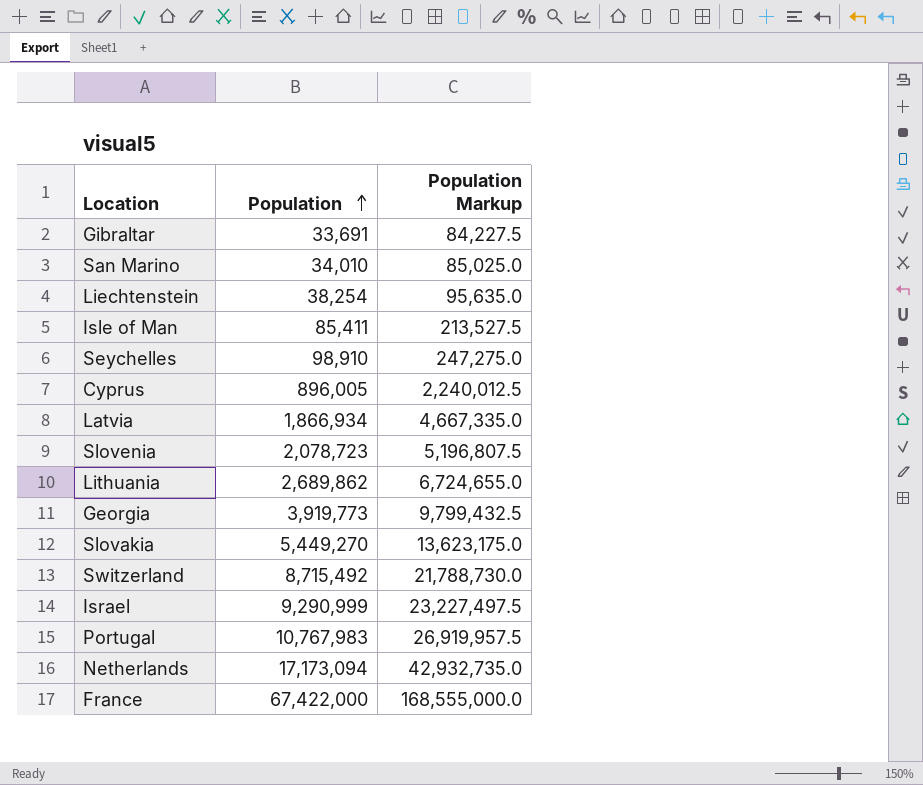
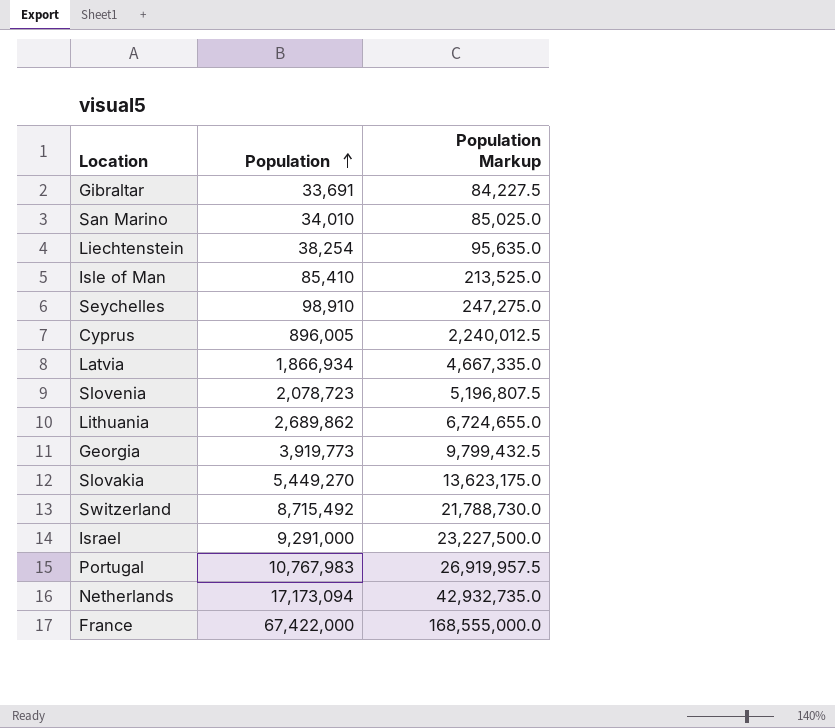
Isle of Man | Population: 85,411 -> 85,410
Isle of Man | Population Markup: 213,527.5 -> 213,525.0
Israel | Population: 9,290,999 -> 9,291,000
Israel | Population Markup: 23,227,497.5 -> 23,227,500.0

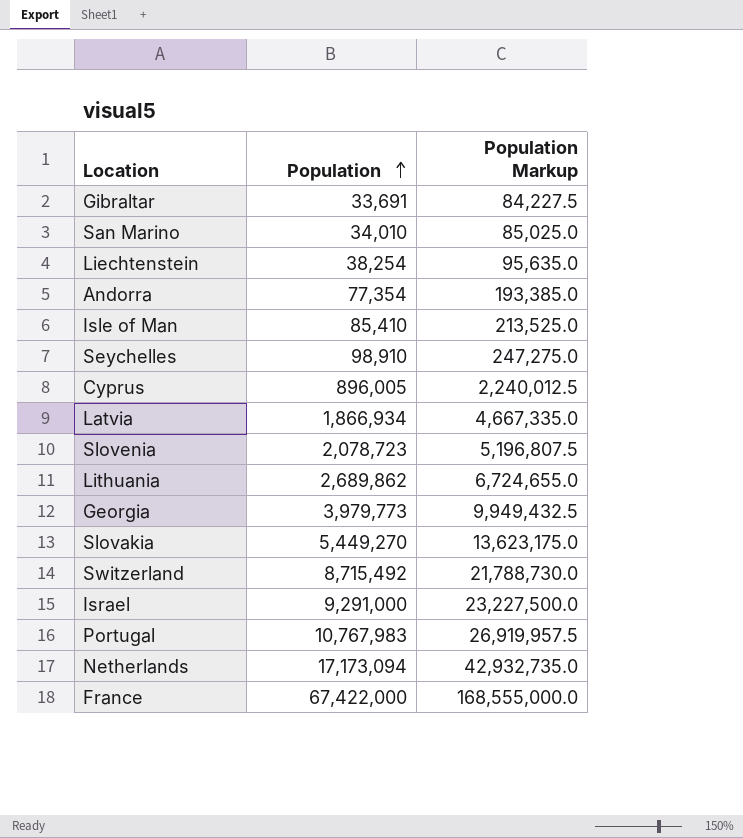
row Andorra: none -> 77,354 | 193,385.0
Georgia | Population: 3,919,773 -> 3,979,773
Georgia | Population Markup: 9,799,432.5 -> 9,949,432.5

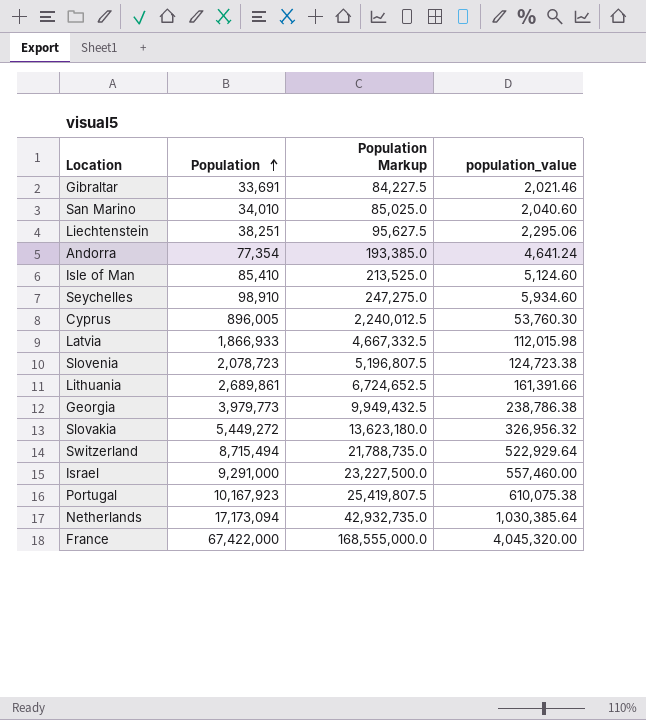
column population_value | formula: none -> [Population] * 0.06
Liechtenstein | Population: 38,254 -> 38,251
Liechtenstein | Population Markup: 95,635.0 -> 95,627.5
Latvia | Population: 1,866,934 -> 1,866,933
Latvia | Population Markup: 4,667,335.0 -> 4,667,332.5
Lithuania | Population: 2,689,862 -> 2,689,861
Lithuania | Population Markup: 6,724,655.0 -> 6,724,652.5
Slovakia | Population: 5,449,270 -> 5,449,272
Slovakia | Population Markup: 13,623,175.0 -> 13,623,180.0
Switzerland | Population: 8,715,492 -> 8,715,494
Switzerland | Population Markup: 21,788,730.0 -> 21,788,735.0
Portugal | Population: 10,767,983 -> 10,167,923
Portugal | Population Markup: 26,919,957.5 -> 25,419,807.5

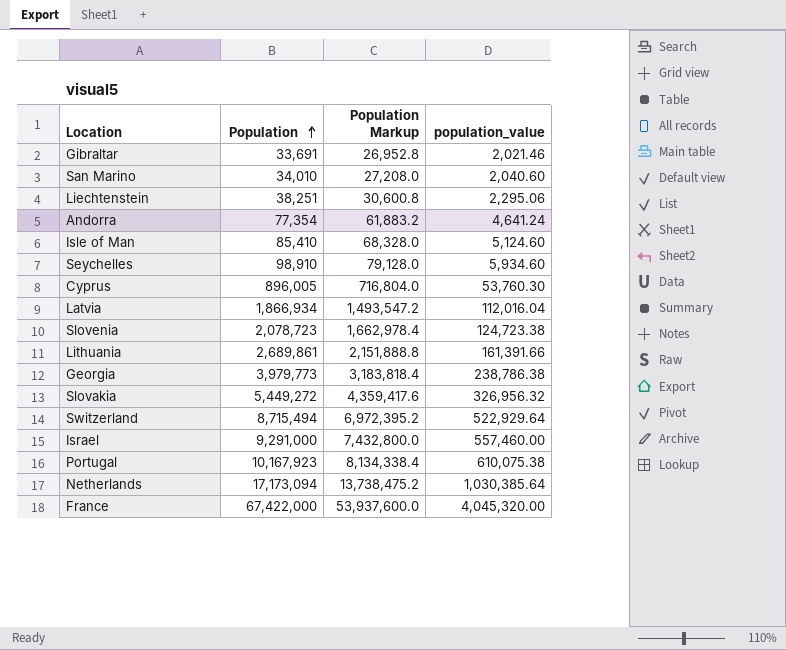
column Population Markup | formula: [Population] * 2.5 -> [Population] * 0.8
Latvia | Population: 1,866,933 -> 1,866,934
Latvia | population_value: 112,015.98 -> 112,016.04

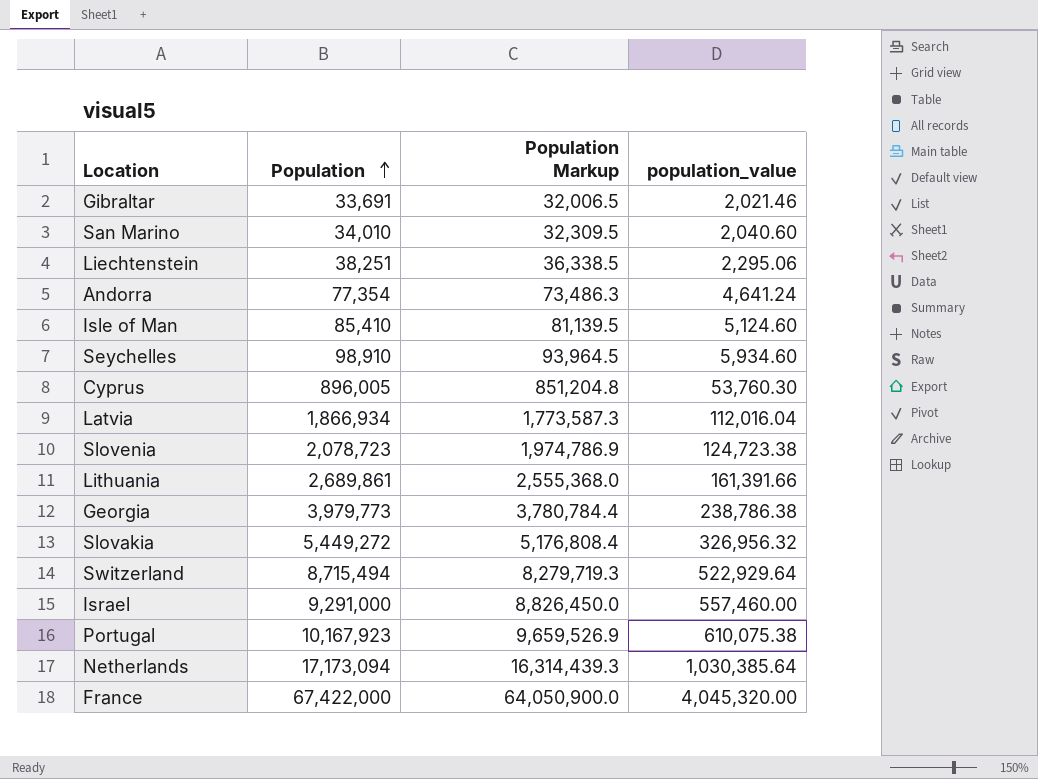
column Population Markup | formula: [Population] * 0.8 -> [Population] * 0.95

